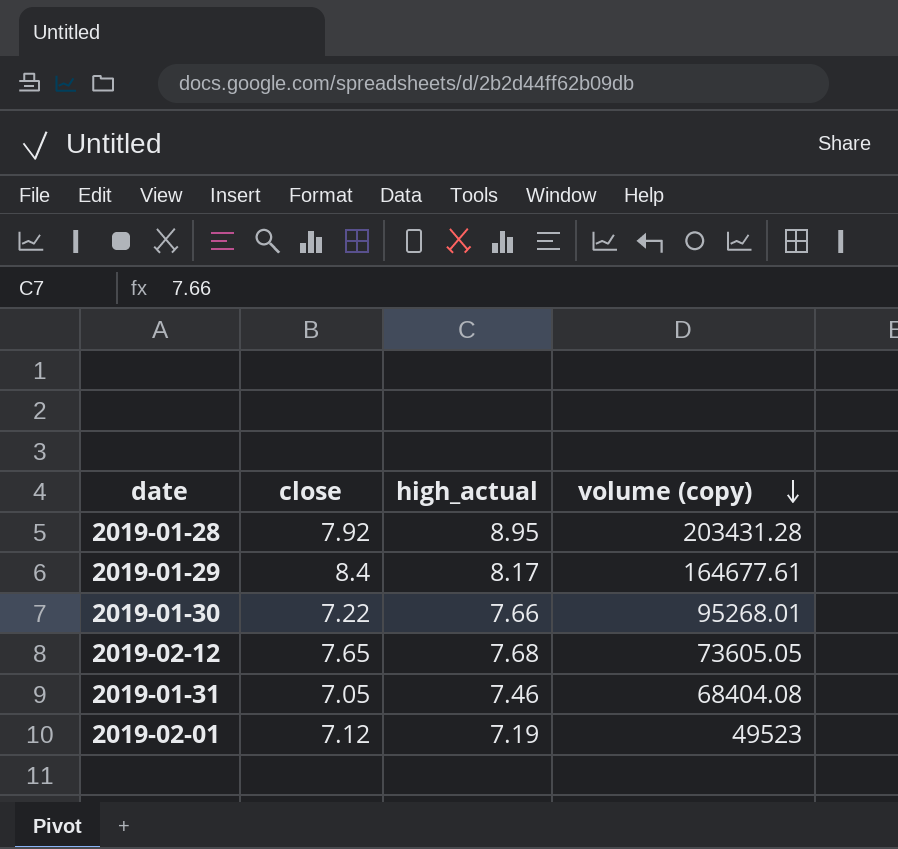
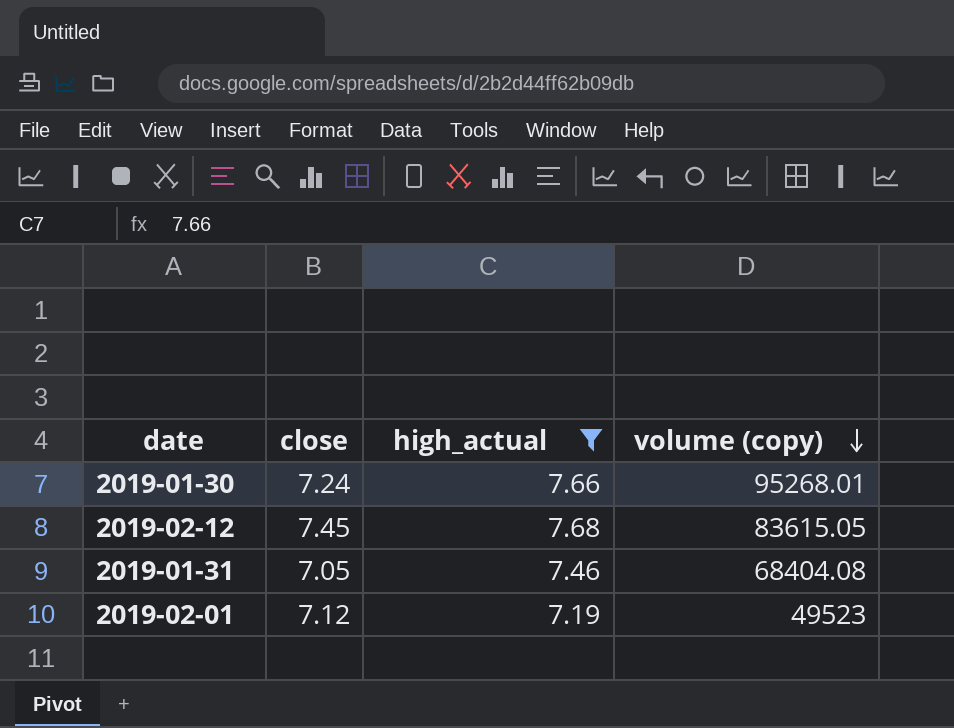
filter: none -> high_actual <= 7.68
2019-01-30 | close: 7.22 -> 7.24
2019-02-12 | close: 7.65 -> 7.45
2019-02-12 | volume (copy): 73605.05 -> 83615.05

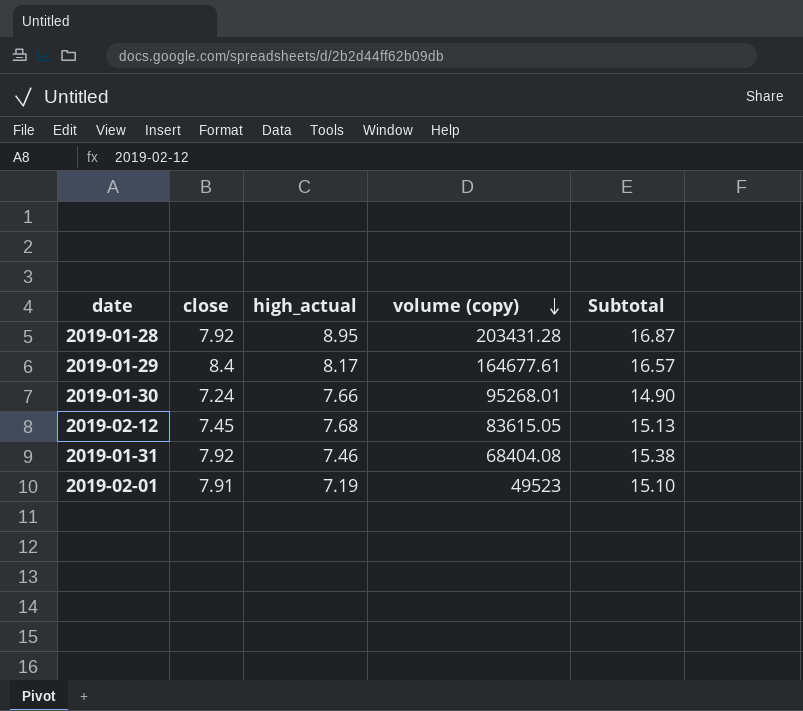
filter: high_actual <= 7.68 -> none
column Subtotal | formula: none -> [close] + [high_actual]
2019-01-31 | close: 7.05 -> 7.92
2019-02-01 | close: 7.12 -> 7.91

